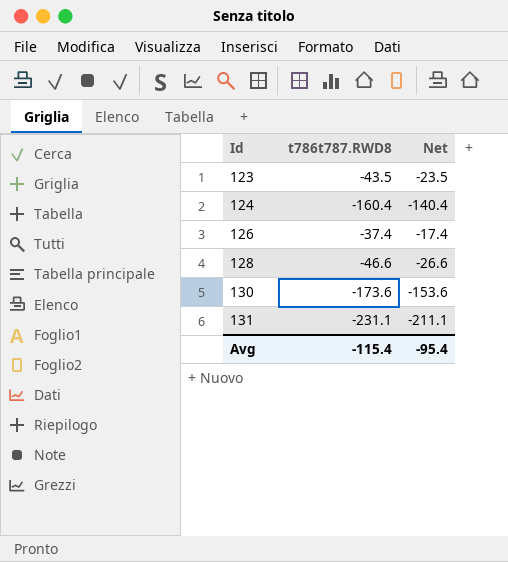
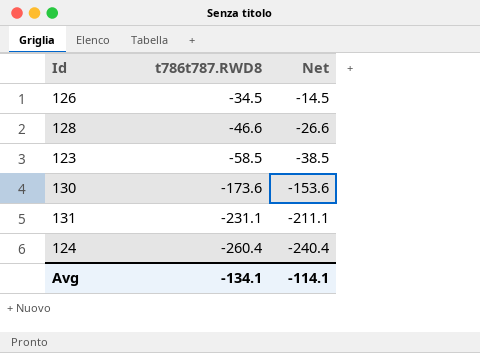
row order: Id ascending -> t786t787.RWD8 descending
126 | t786t787.RWD8: -37.4 -> -34.5
126 | Net: -17.4 -> -14.5
123 | t786t787.RWD8: -43.5 -> -58.5
123 | Net: -23.5 -> -38.5
124 | t786t787.RWD8: -160.4 -> -260.4
124 | Net: -140.4 -> -240.4
Avg | t786t787.RWD8: -115.4 -> -134.1
Avg | Net: -95.4 -> -114.1

